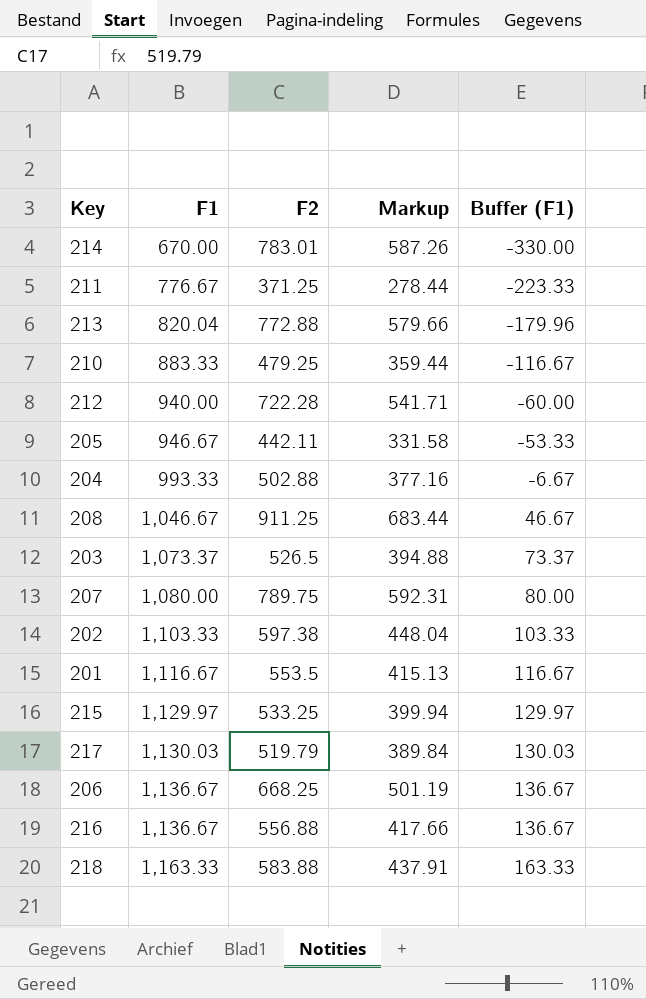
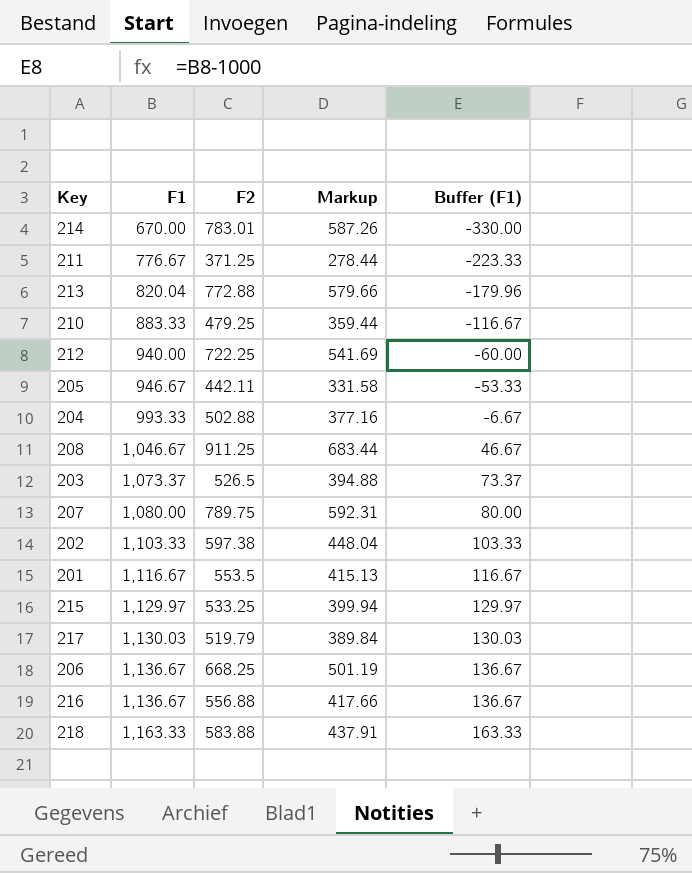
212 | F2: 722.28 -> 722.25
212 | Markup: 541.71 -> 541.69

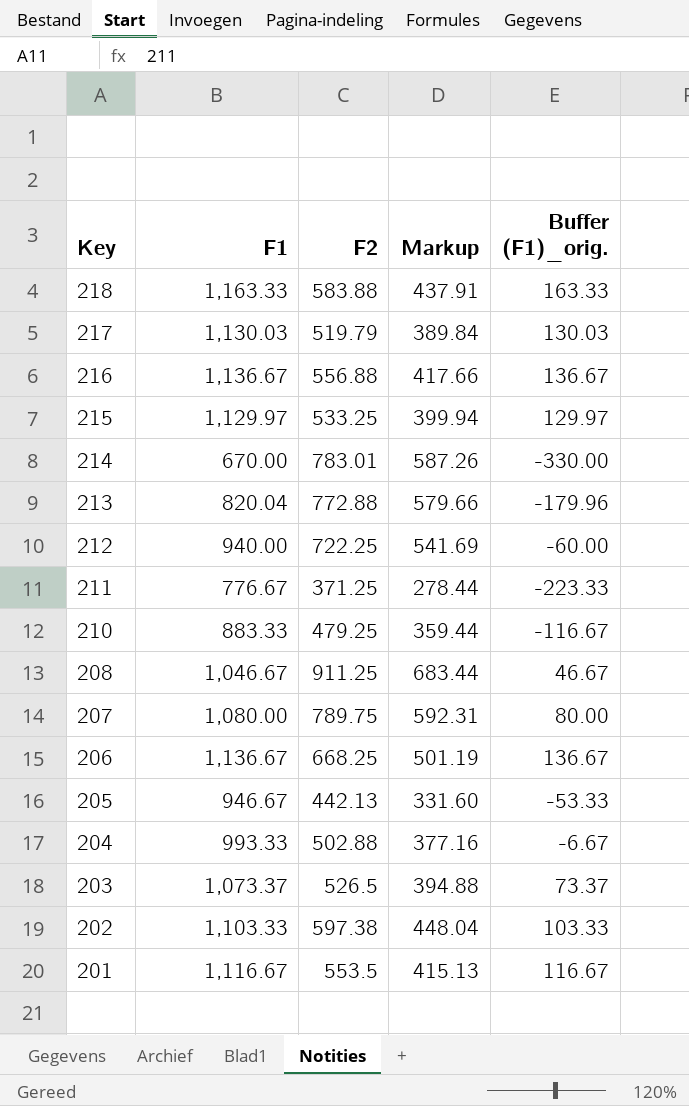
row order: F1 ascending -> Key descending
column name: Buffer (F1) -> Buffer (F1)_orig.
205 | F2: 442.11 -> 442.13
205 | Markup: 331.58 -> 331.60

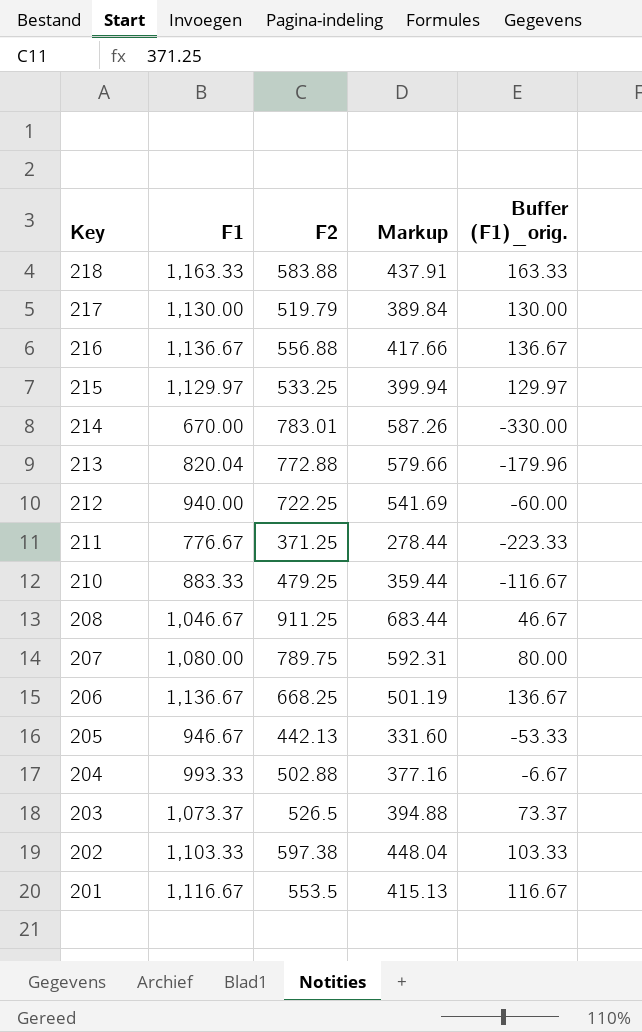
217 | F1: 1,130.03 -> 1,130.00
217 | Buffer (F1)_orig.: 130.03 -> 130.00

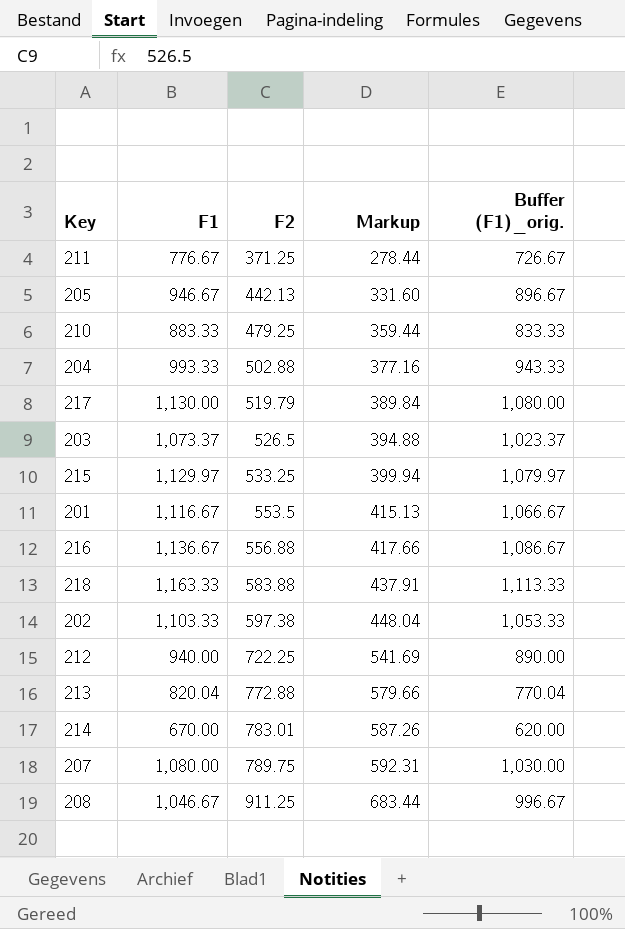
row order: Key descending -> F2 ascending
column Buffer (F1)_orig. | formula: [F1] - 1000 -> [F1] - 50
row 206: 1,136.67 | 668.25 | 501.19 | 136.67 -> none

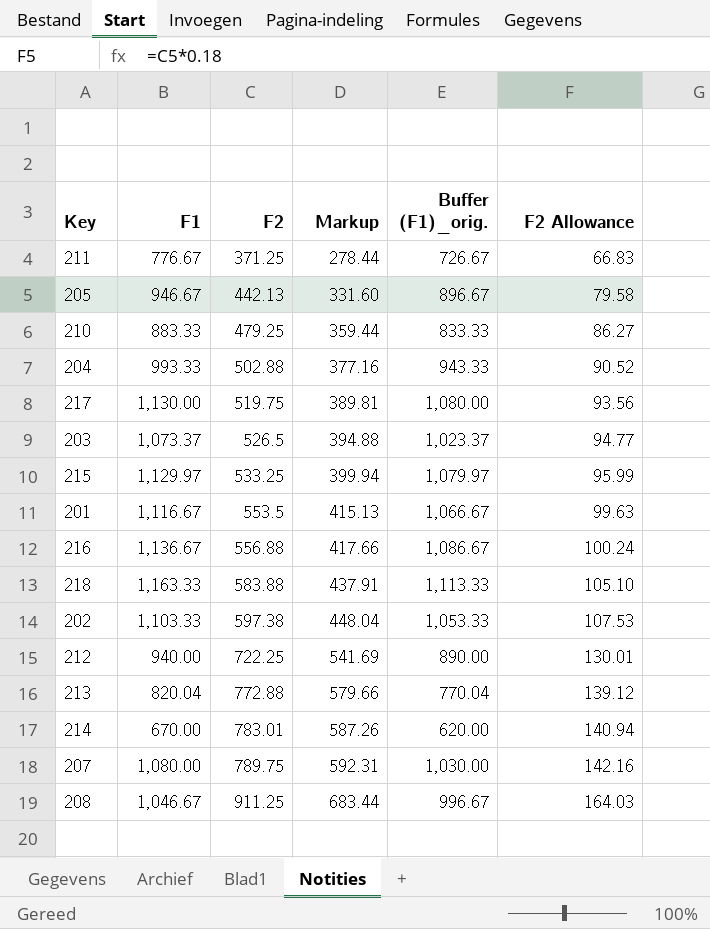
column F2 Allowance | formula: none -> [F2] * 0.18
217 | F2: 519.79 -> 519.75
217 | Markup: 389.84 -> 389.81

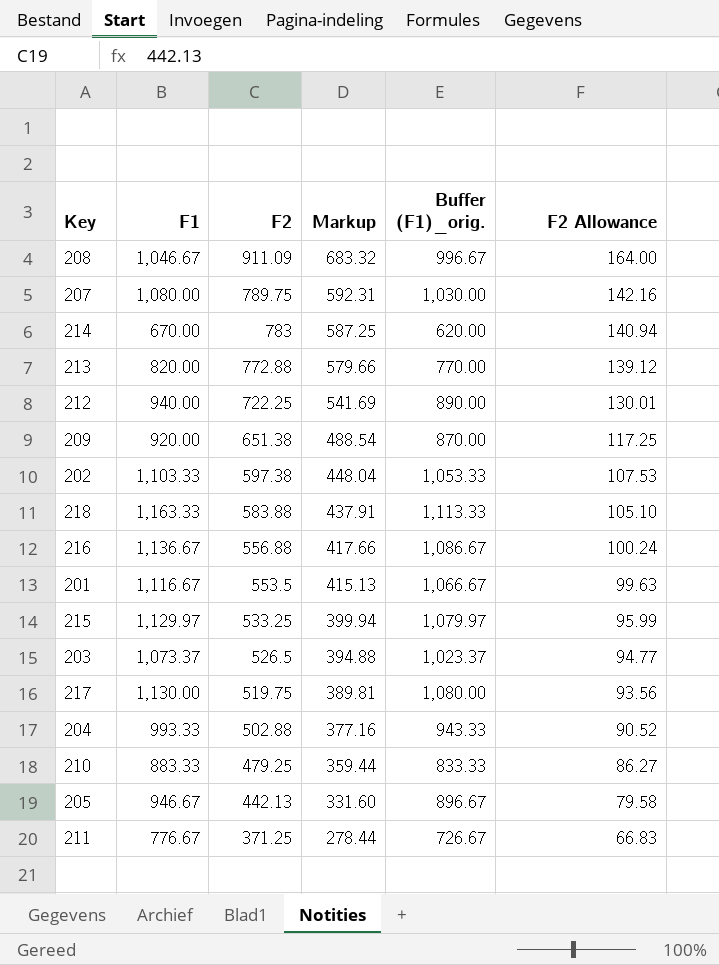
row order: F2 ascending -> F2 descending
208 | F2: 911.25 -> 911.09
208 | Markup: 683.44 -> 683.32
208 | F2 Allowance: 164.03 -> 164.00
214 | F2: 783.01 -> 783
214 | Markup: 587.26 -> 587.25
213 | F1: 820.04 -> 820.00
213 | Buffer (F1)_orig.: 770.04 -> 770.00
row 209: none -> 920.00 | 651.38 | 488.54 | 870.00 | 117.25

